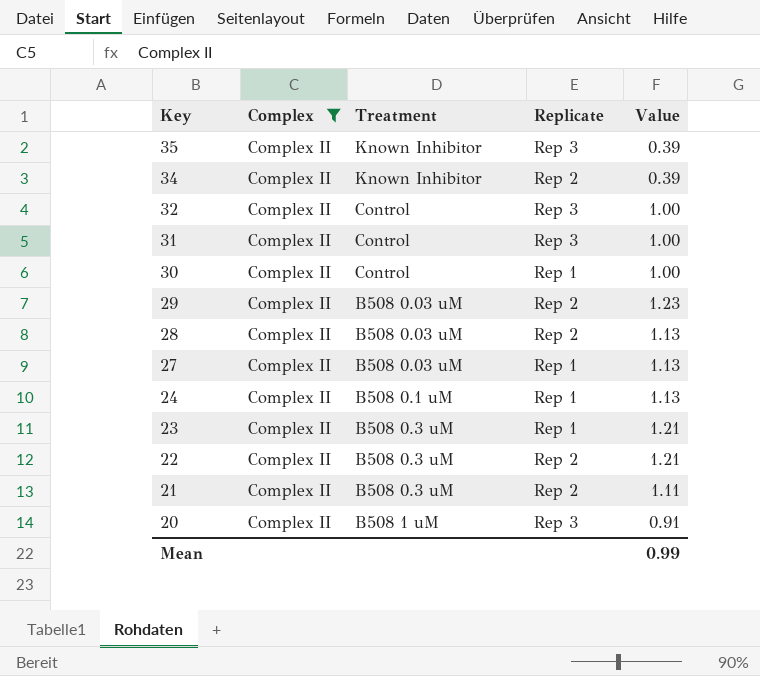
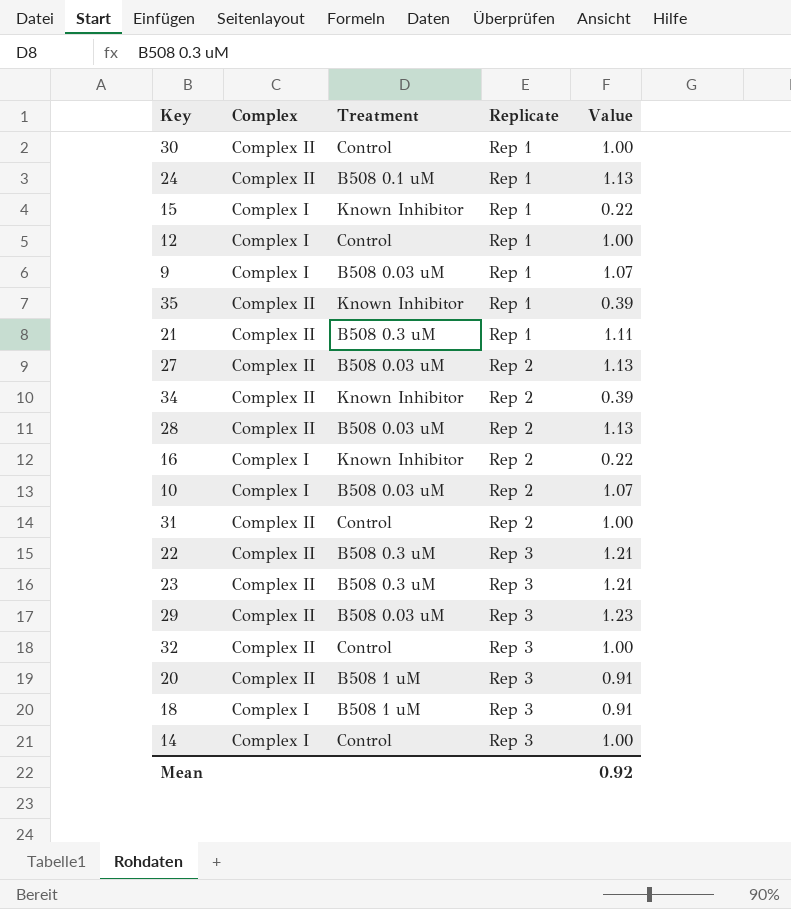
filter: Complex = Complex II -> none
row order: Key descending -> Replicate ascending
35 | Replicate: Rep 3 -> Rep 1
21 | Replicate: Rep 2 -> Rep 1
27 | Replicate: Rep 1 -> Rep 2
31 | Replicate: Rep 3 -> Rep 2
22 | Replicate: Rep 2 -> Rep 3
23 | Replicate: Rep 1 -> Rep 3
29 | Replicate: Rep 2 -> Rep 3
Mean | Value: 0.99 -> 0.92

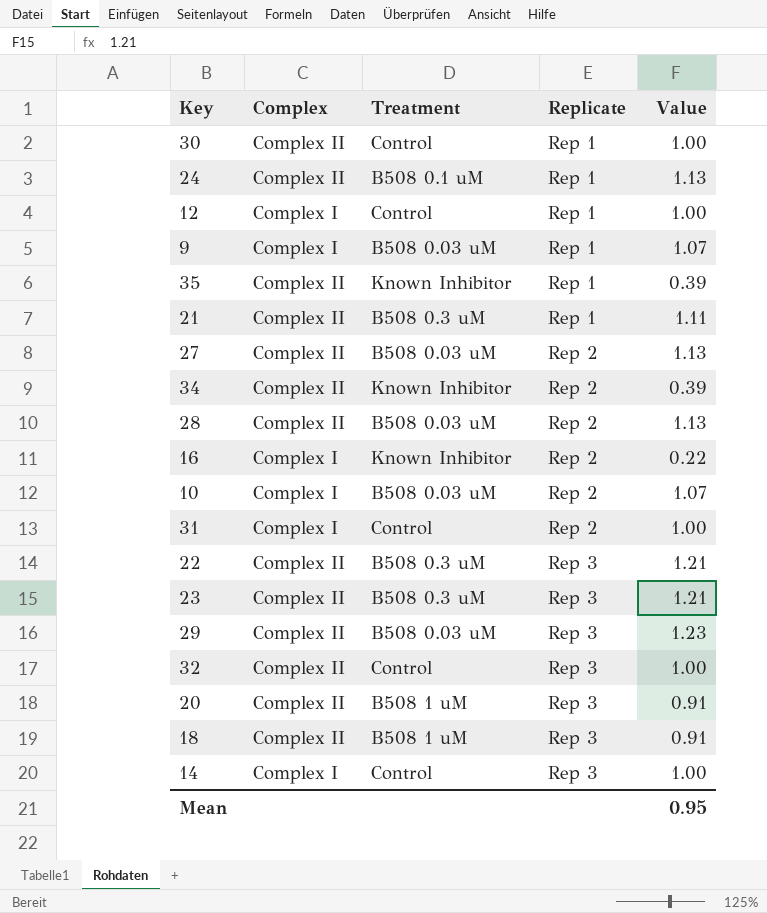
row 15: Complex I | Known Inhibitor | Rep 1 | 0.22 -> none
31 | Complex: Complex II -> Complex I
18 | Complex: Complex I -> Complex II
Mean | Value: 0.92 -> 0.95

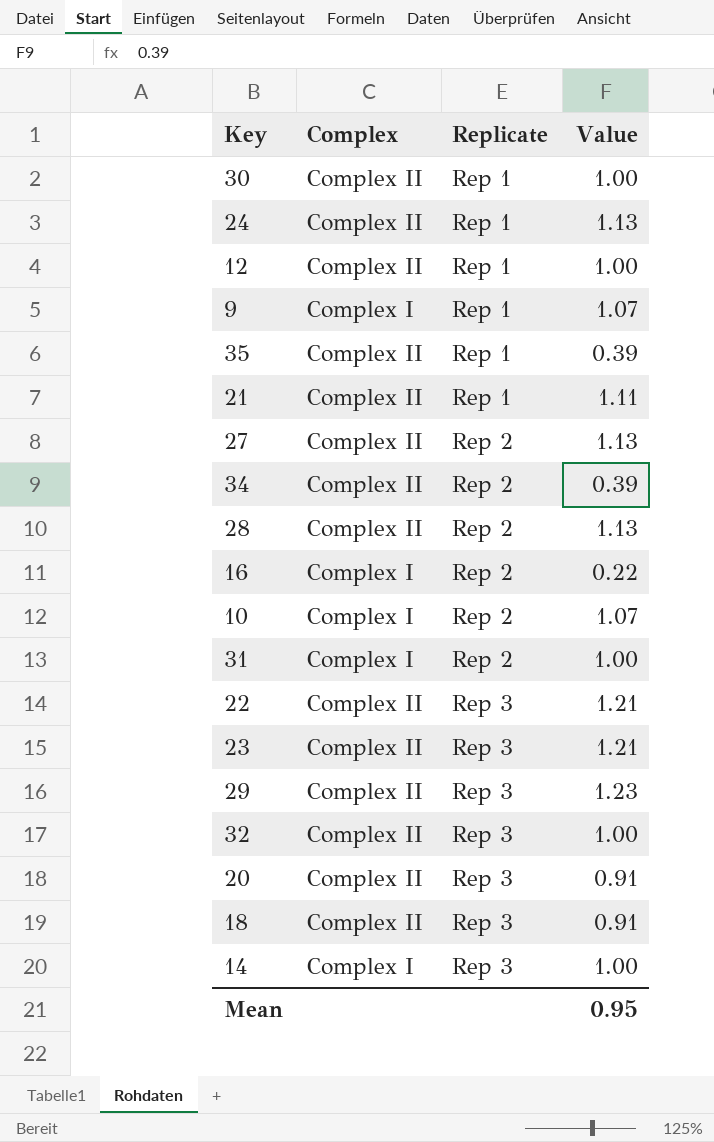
column Treatment | position: 3 -> none
12 | Complex: Complex I -> Complex II

